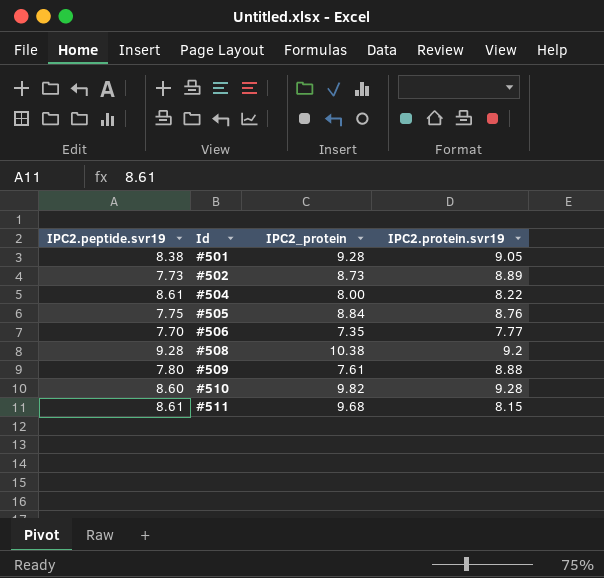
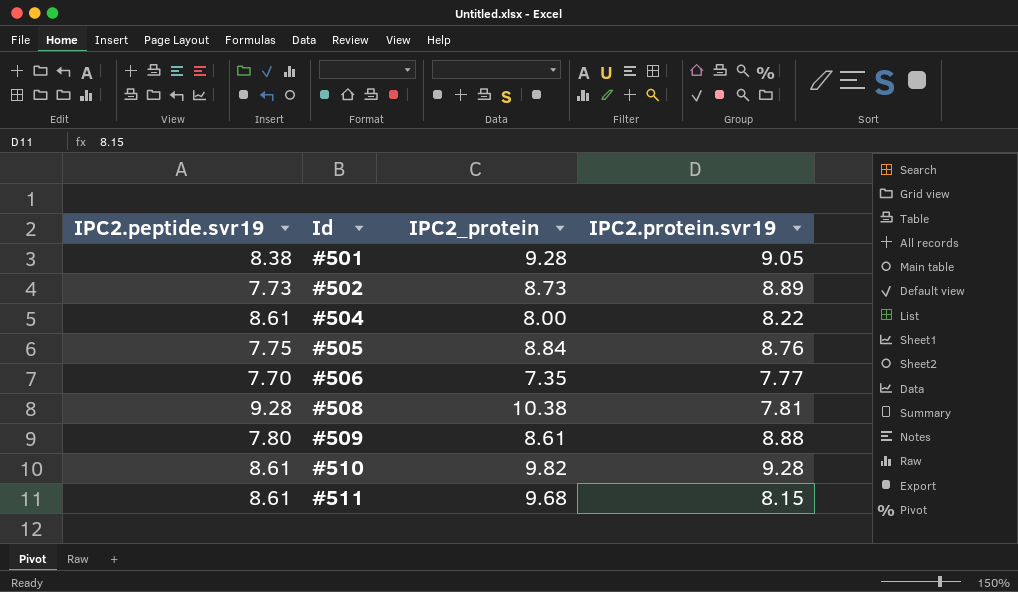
#508 | IPC2.protein.svr19: 9.2 -> 7.81
#509 | IPC2_protein: 7.61 -> 8.61
#510 | IPC2.peptide.svr19: 8.60 -> 8.61

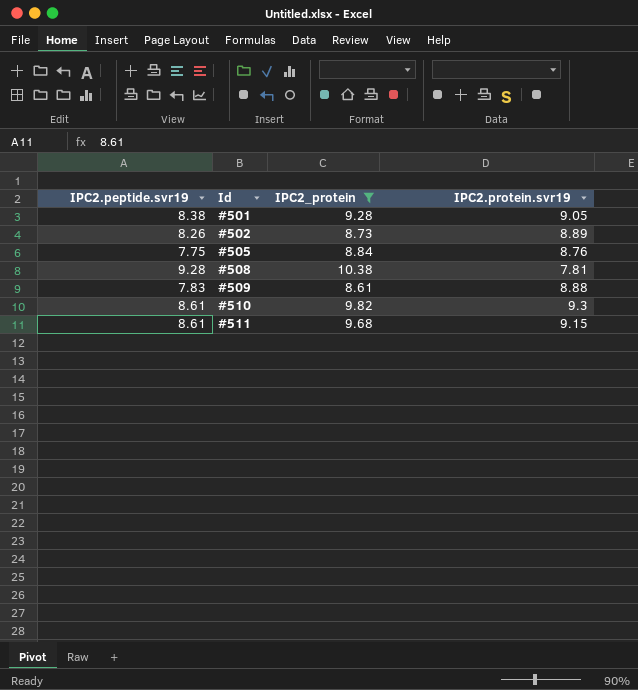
filter: none -> IPC2_protein >= 8.61
#502 | IPC2.peptide.svr19: 7.73 -> 8.26
#509 | IPC2.peptide.svr19: 7.80 -> 7.83
#510 | IPC2.protein.svr19: 9.28 -> 9.3
#511 | IPC2.protein.svr19: 8.15 -> 9.15

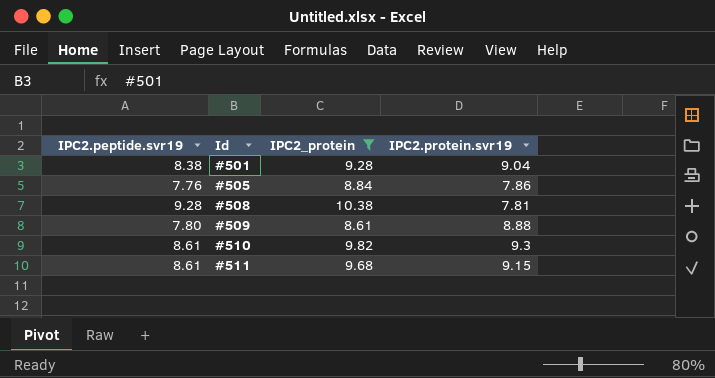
row #502: 8.26 | 8.73 | 8.89 -> none
#501 | IPC2.protein.svr19: 9.05 -> 9.04
#505 | IPC2.peptide.svr19: 7.75 -> 7.76
#505 | IPC2.protein.svr19: 8.76 -> 7.86
#509 | IPC2.peptide.svr19: 7.83 -> 7.80

